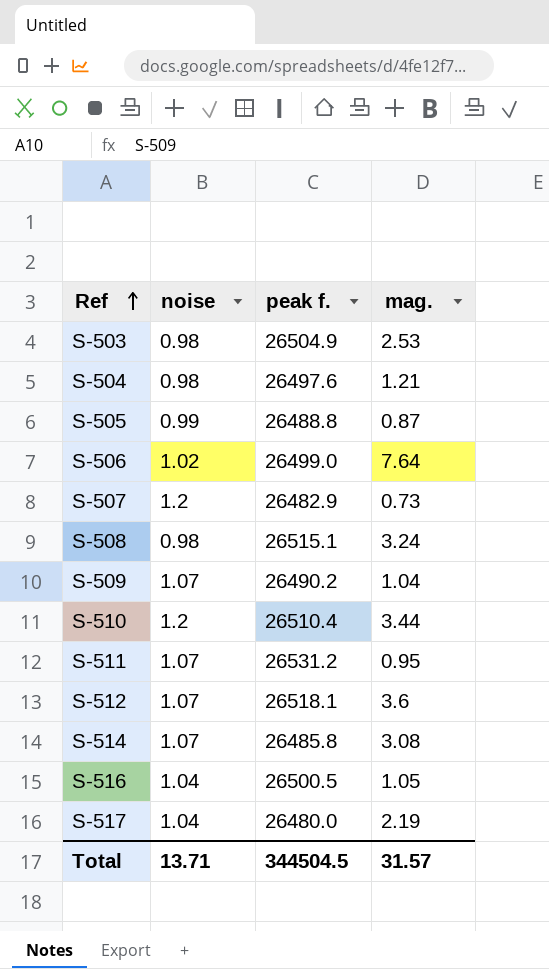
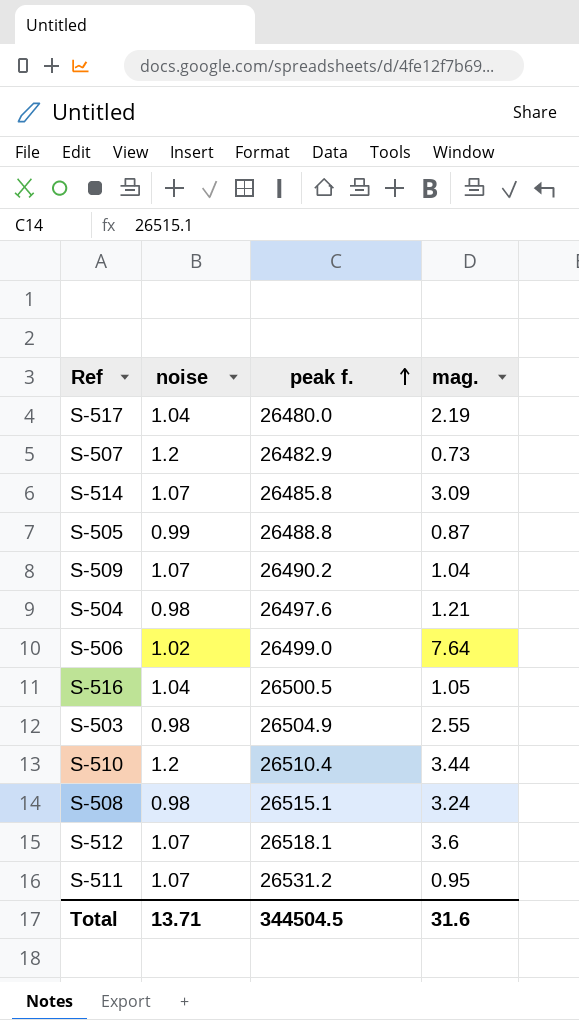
row order: Ref ascending -> peak f. ascending
S-514 | mag.: 3.08 -> 3.09
S-503 | mag.: 2.53 -> 2.55
Total | mag.: 31.57 -> 31.6

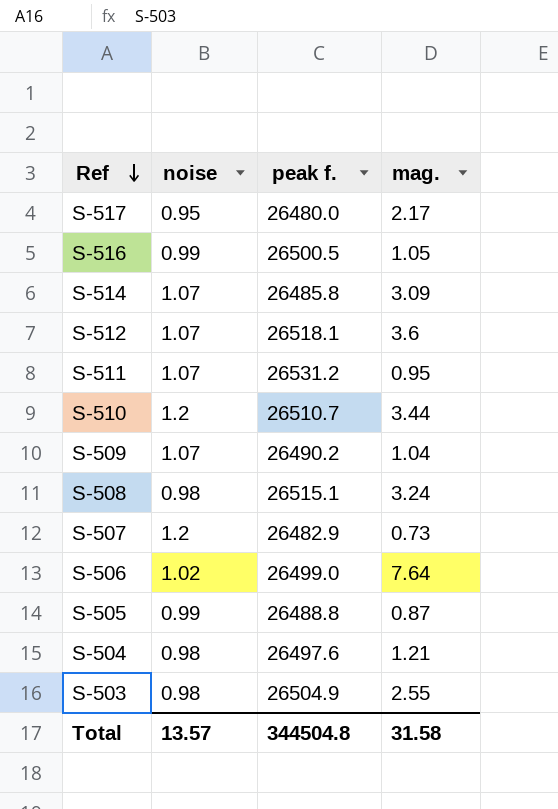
row order: peak f. ascending -> Ref descending
S-517 | noise: 1.04 -> 0.95
S-517 | mag.: 2.19 -> 2.17
S-516 | noise: 1.04 -> 0.99
S-510 | peak f.: 26510.4 -> 26510.7
Total | noise: 13.71 -> 13.57
Total | peak f.: 344504.5 -> 344504.8
Total | mag.: 31.6 -> 31.58

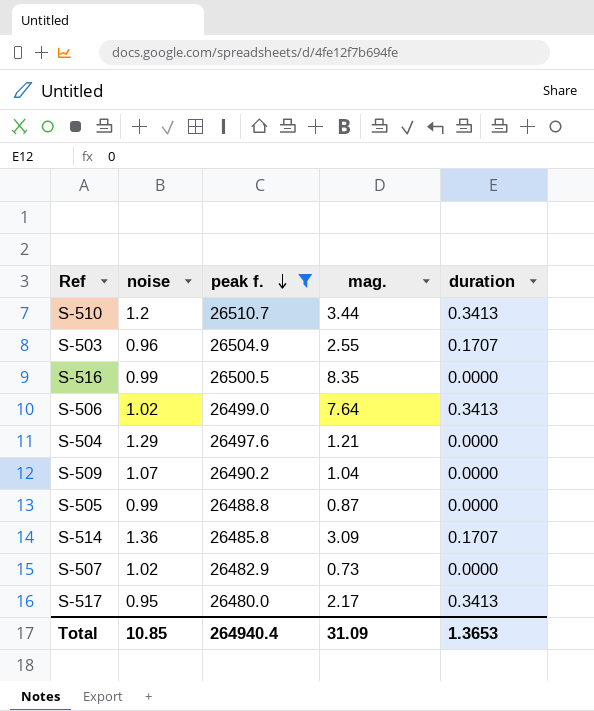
filter: none -> peak f. <= 26510.7
row order: Ref descending -> peak f. descending
column duration | position: none -> 5
S-503 | noise: 0.98 -> 0.96
S-516 | mag.: 1.05 -> 8.35
S-504 | noise: 0.98 -> 1.29
S-514 | noise: 1.07 -> 1.36
S-507 | noise: 1.2 -> 1.02
Total | noise: 13.57 -> 10.85
Total | peak f.: 344504.8 -> 264940.4
Total | mag.: 31.58 -> 31.09

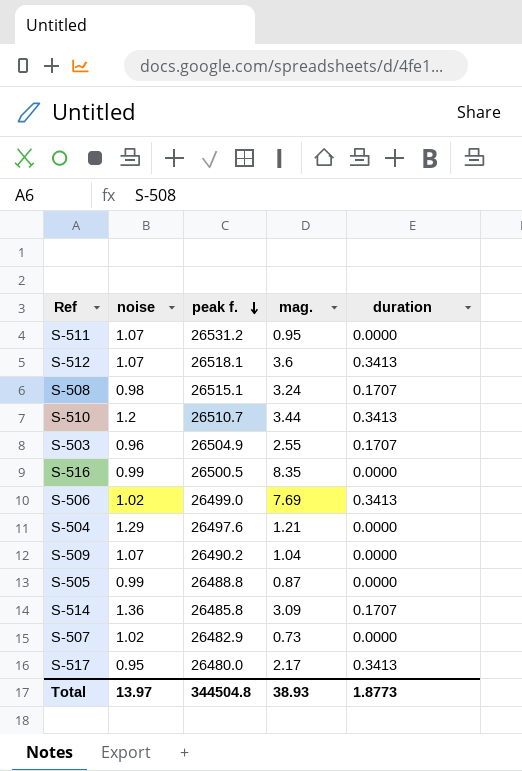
filter: peak f. <= 26510.7 -> none
S-506 | mag.: 7.64 -> 7.69
Total | noise: 10.85 -> 13.97
Total | peak f.: 264940.4 -> 344504.8
Total | mag.: 31.09 -> 38.93
Total | duration: 1.3653 -> 1.8773

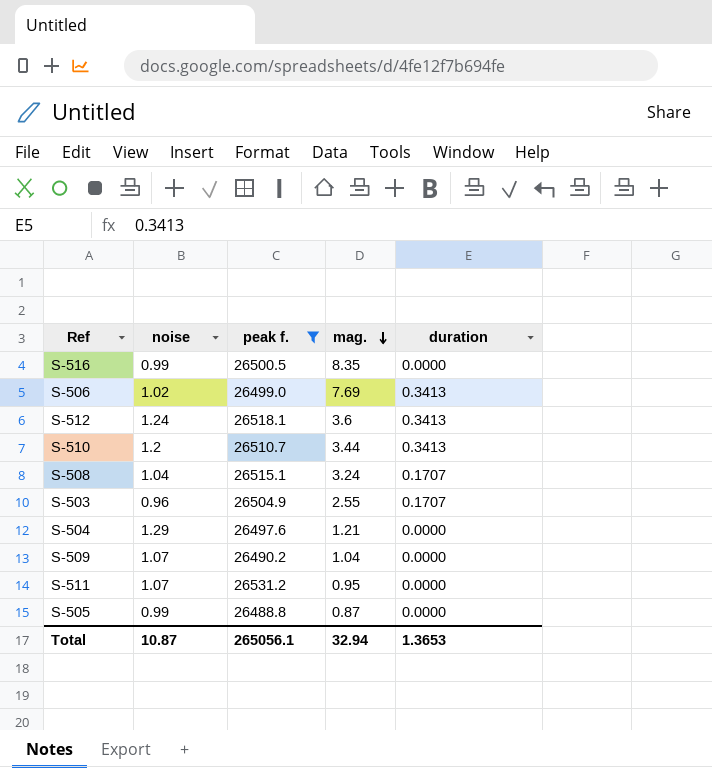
filter: none -> peak f. >= 26488.8
row order: peak f. descending -> mag. descending
S-512 | noise: 1.07 -> 1.24
S-508 | noise: 0.98 -> 1.04
Total | noise: 13.97 -> 10.87
Total | peak f.: 344504.8 -> 265056.1
Total | mag.: 38.93 -> 32.94
Total | duration: 1.8773 -> 1.3653

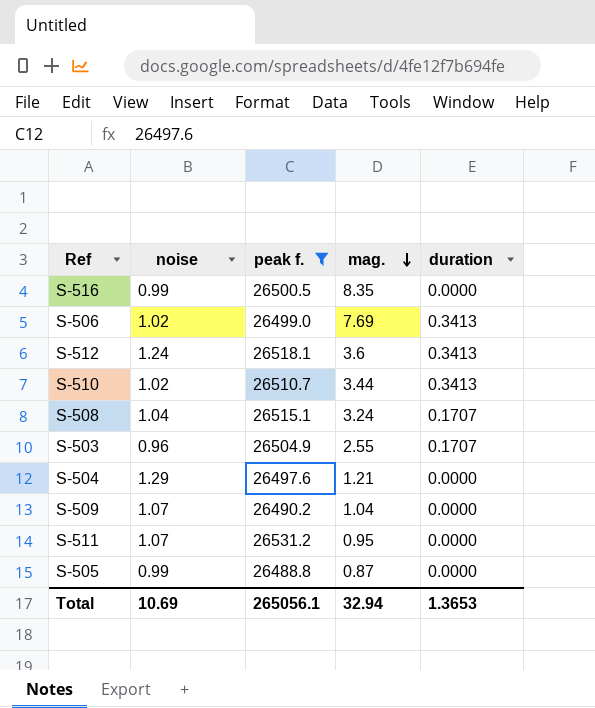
S-510 | noise: 1.2 -> 1.02
Total | noise: 10.87 -> 10.69

